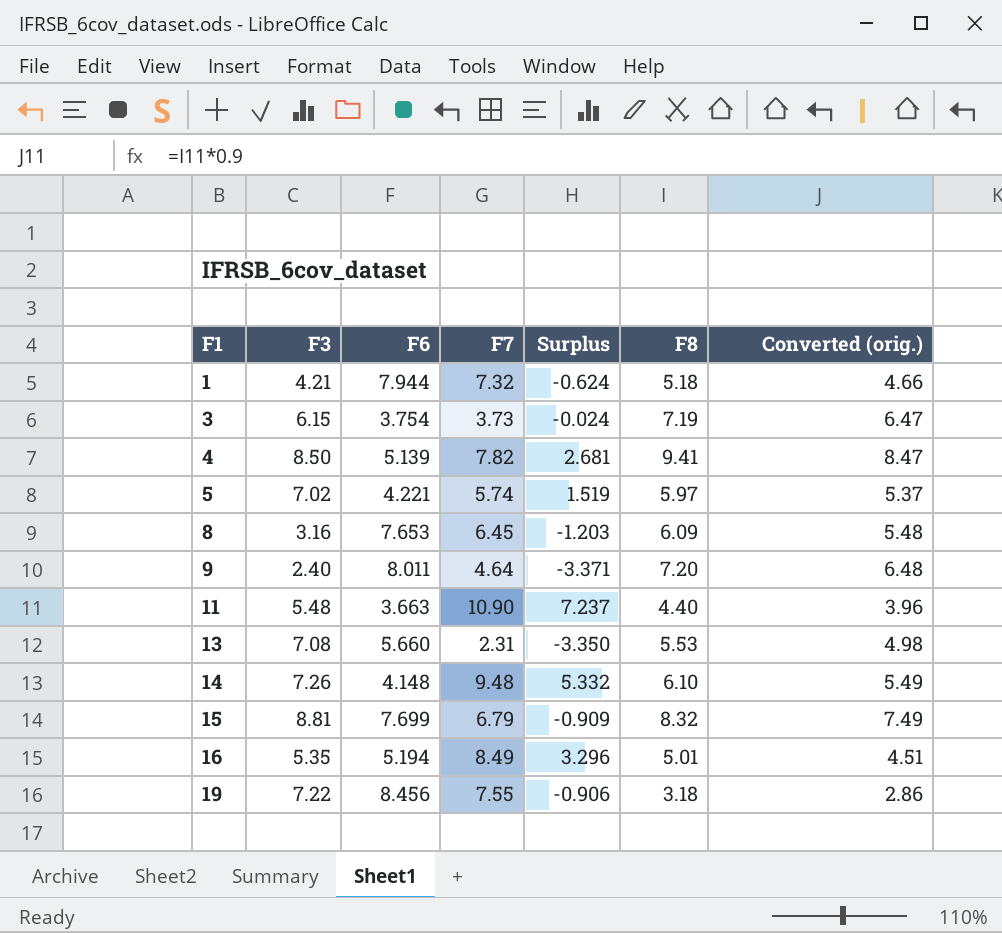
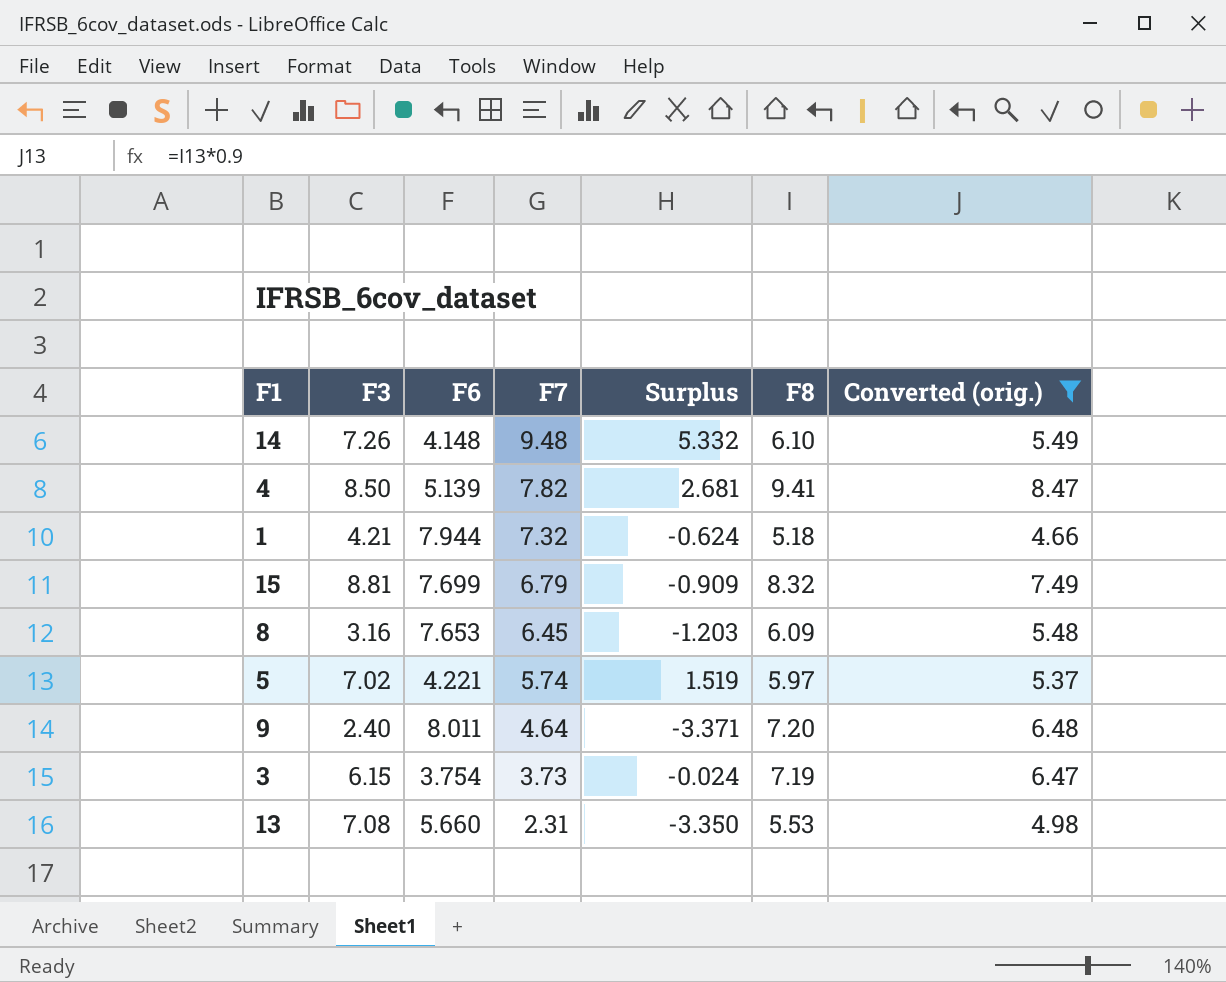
filter: none -> Converted (orig.) >= 4.66
row order: F1 ascending -> F7 descending

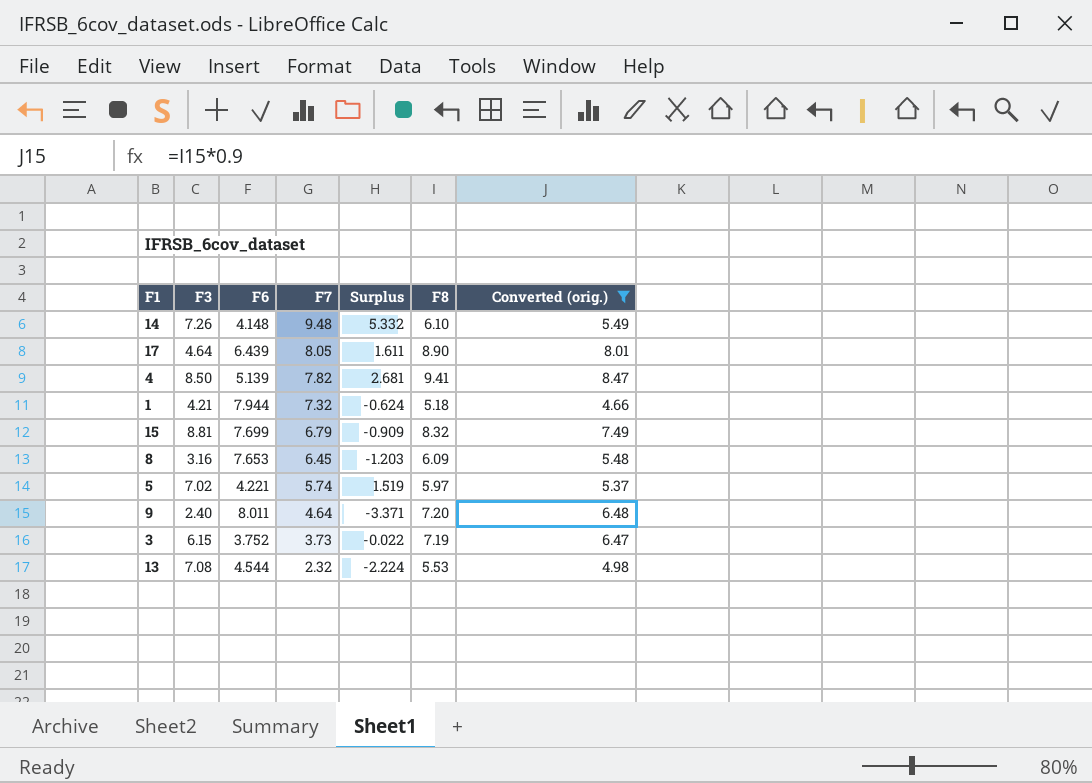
row 17: none -> 4.64 | 6.439 | 8.05 | 1.611 | 8.90 | 8.01
3 | F6: 3.754 -> 3.752
3 | Surplus: -0.024 -> -0.022
13 | F6: 5.660 -> 4.544
13 | F7: 2.31 -> 2.32
13 | Surplus: -3.350 -> -2.224

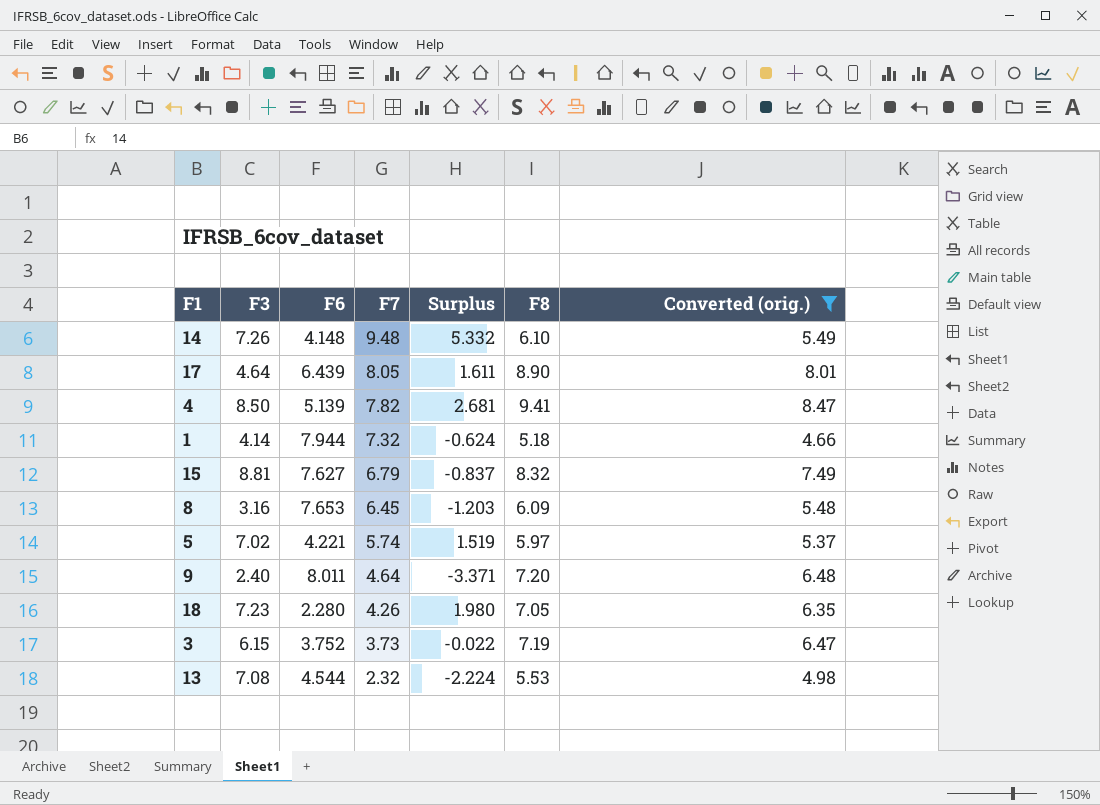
1 | F3: 4.21 -> 4.14
15 | F6: 7.699 -> 7.627
15 | Surplus: -0.909 -> -0.837
row 18: none -> 7.23 | 2.280 | 4.26 | 1.980 | 7.05 | 6.35

